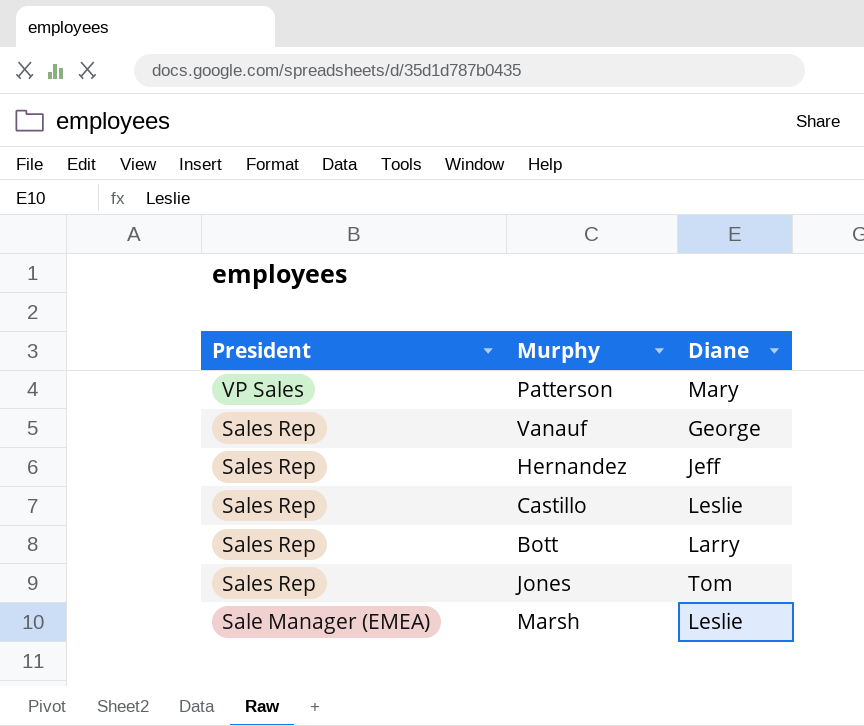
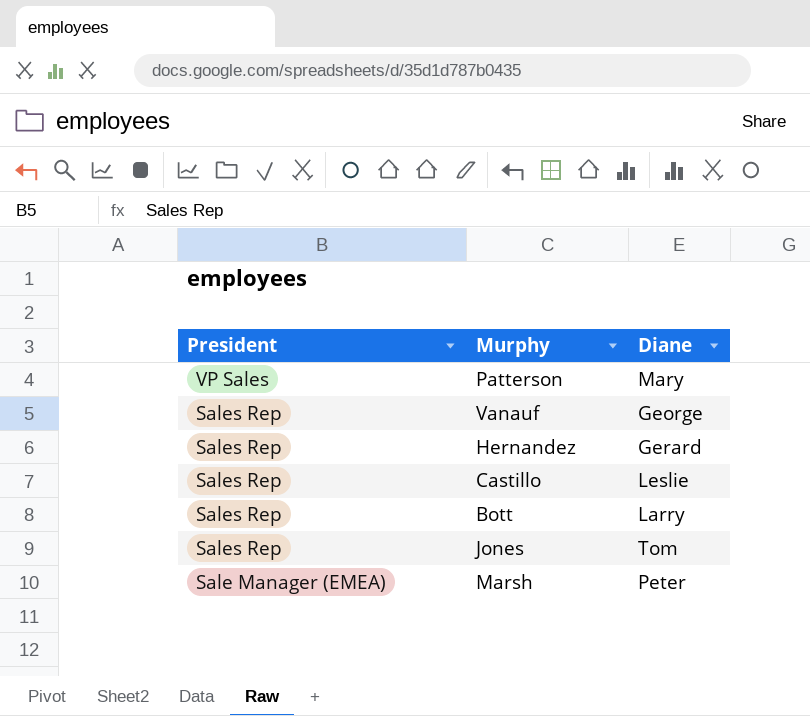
Hernandez | Diane: Jeff -> Gerard
Marsh | Diane: Leslie -> Peter

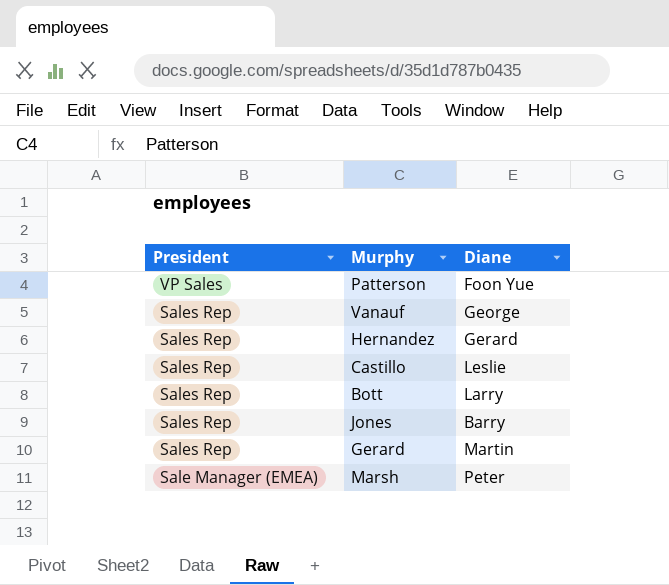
Patterson | Diane: Mary -> Foon Yue
Jones | Diane: Tom -> Barry
row Gerard: none -> Sales Rep | Martin

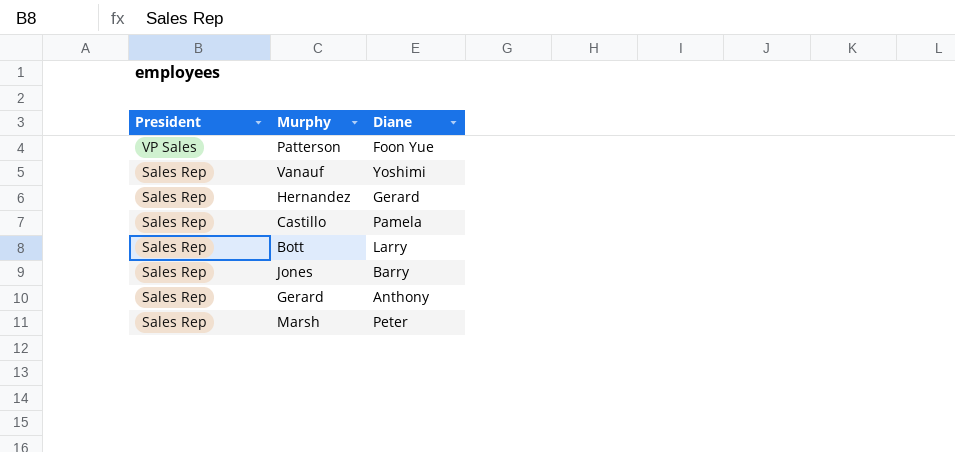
Vanauf | Diane: George -> Yoshimi
Castillo | Diane: Leslie -> Pamela
Gerard | Diane: Martin -> Anthony
Marsh | President: Sale Manager (EMEA) -> Sales Rep

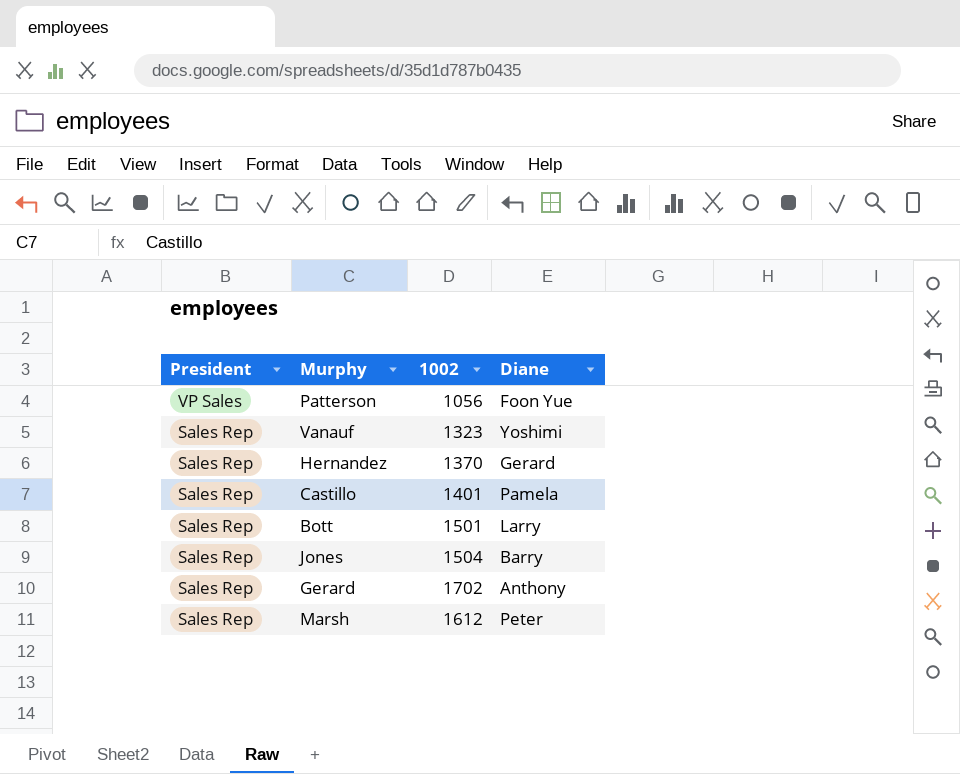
column 1002 | position: none -> 3

